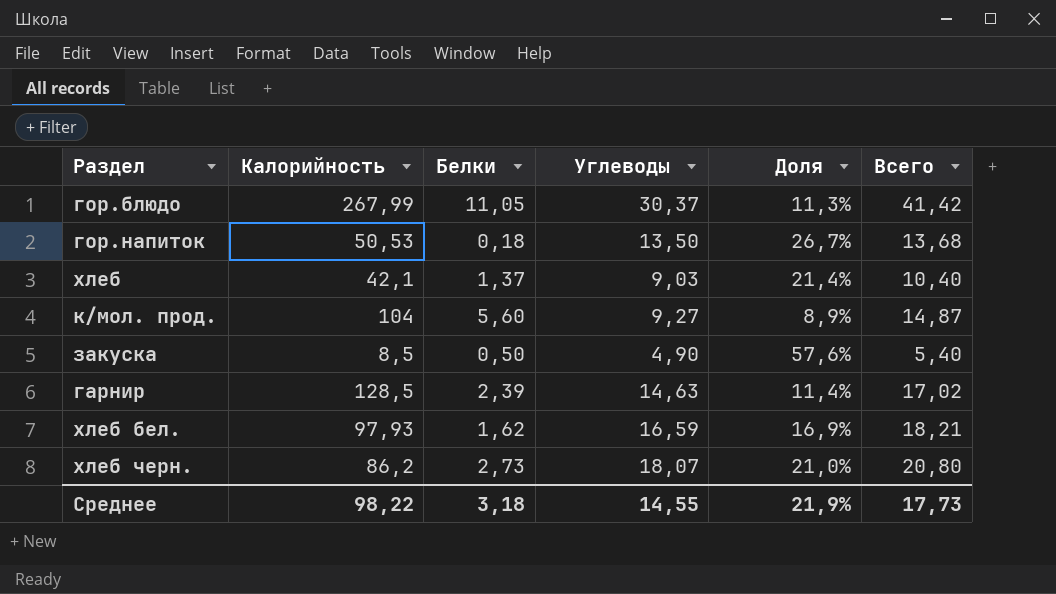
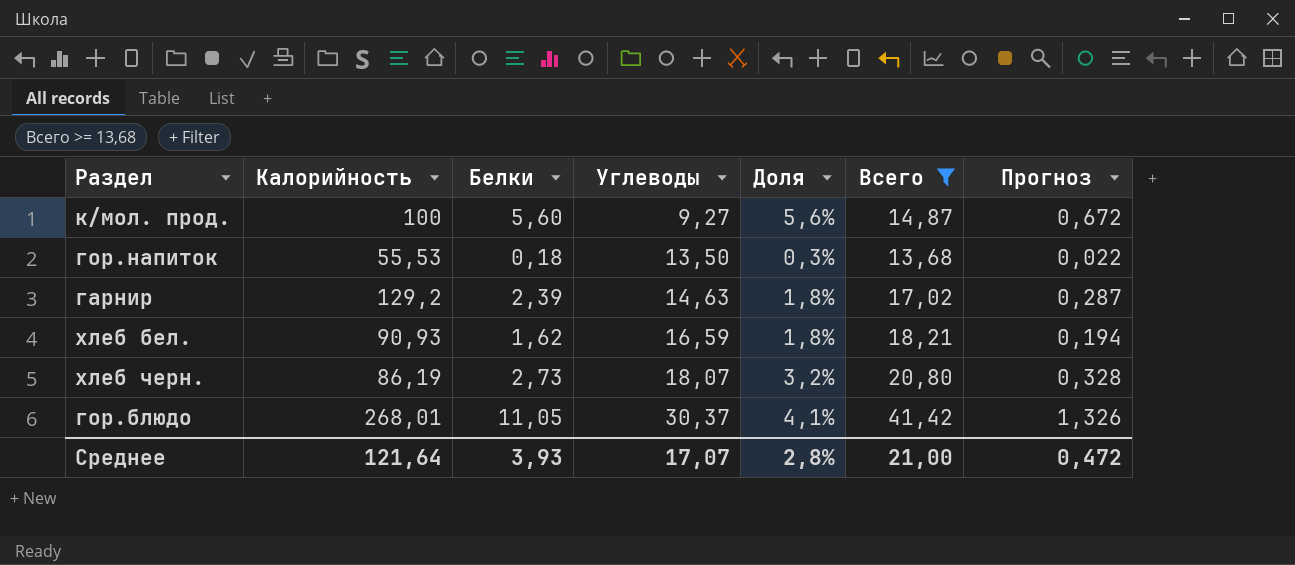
filter: none -> Всего >= 13,68
row order: none -> Углеводы ascending
column Доля | formula: [Углеводы] / [Калорийность] -> [Белки] / [Калорийность]
column Прогноз | formula: none -> [Белки] * 0,12
к/мол. прод. | Калорийность: 104 -> 100
гор.напиток | Калорийность: 50,53 -> 55,53
гарнир | Калорийность: 128,5 -> 129,2
хлеб бел. | Калорийность: 97,93 -> 90,93
хлеб черн. | Калорийность: 86,2 -> 86,19
гор.блюдо | Калорийность: 267,99 -> 268,01
Среднее | Калорийность: 98,22 -> 121,64
Среднее | Белки: 3,18 -> 3,93
Среднее | Углеводы: 14,55 -> 17,07
Среднее | Доля: 21,9% -> 2,8%
Среднее | Всего: 17,73 -> 21,00

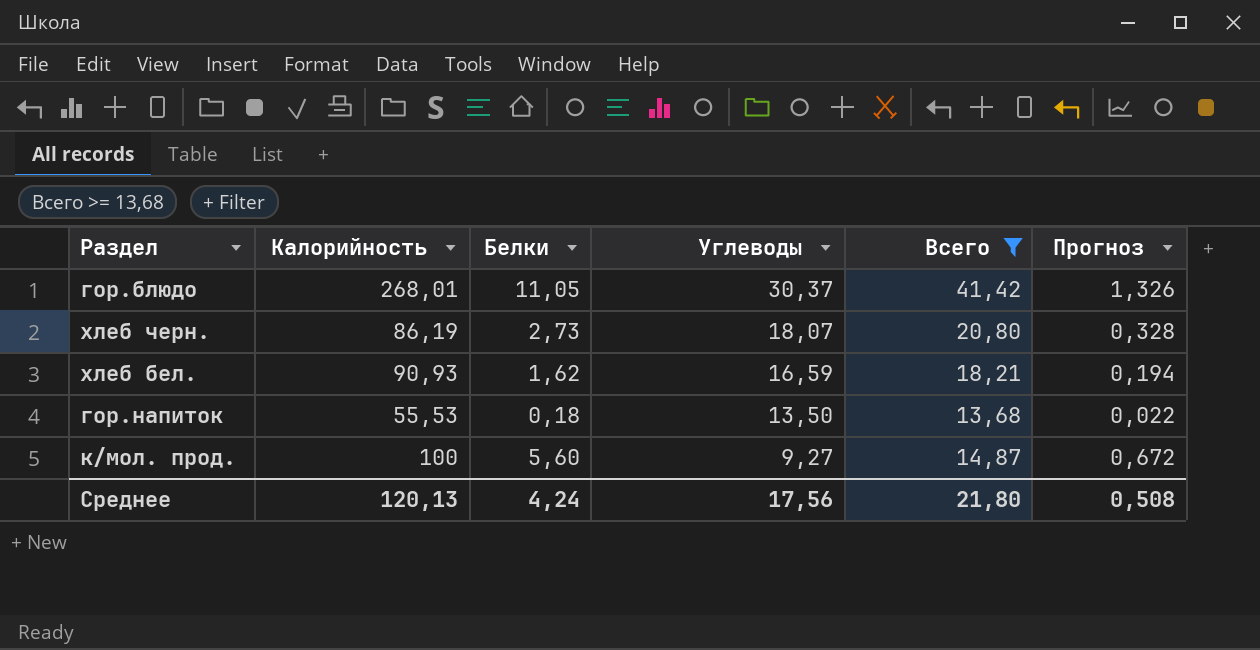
row order: Углеводы ascending -> Углеводы descending
column Доля | formula: [Белки] / [Калорийность] -> none
row гарнир: 129,2 | 2,39 | 14,63 | 1,8% | 17,02 | 0,287 -> none
Среднее | Калорийность: 121,64 -> 120,13
Среднее | Белки: 3,93 -> 4,24
Среднее | Углеводы: 17,07 -> 17,56
Среднее | Всего: 21,00 -> 21,80
Среднее | Прогноз: 0,472 -> 0,508

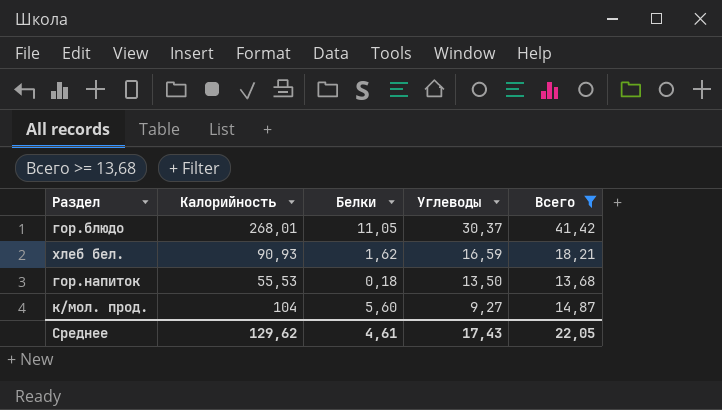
column Прогноз | formula: [Белки] * 0,12 -> none
row хлеб черн.: 86,19 | 2,73 | 18,07 | 20,80 | 0,328 -> none
к/мол. прод. | Калорийность: 100 -> 104
Среднее | Калорийность: 120,13 -> 129,62
Среднее | Белки: 4,24 -> 4,61
Среднее | Углеводы: 17,56 -> 17,43
Среднее | Всего: 21,80 -> 22,05

